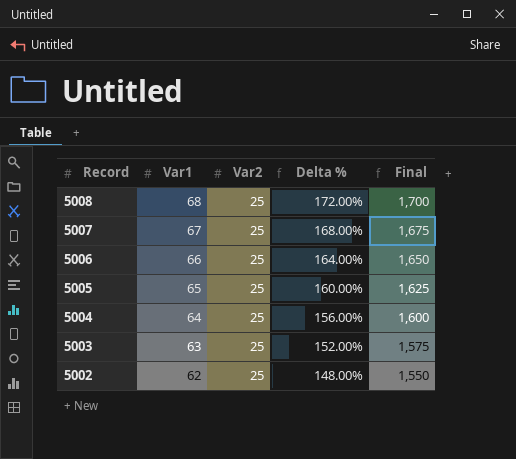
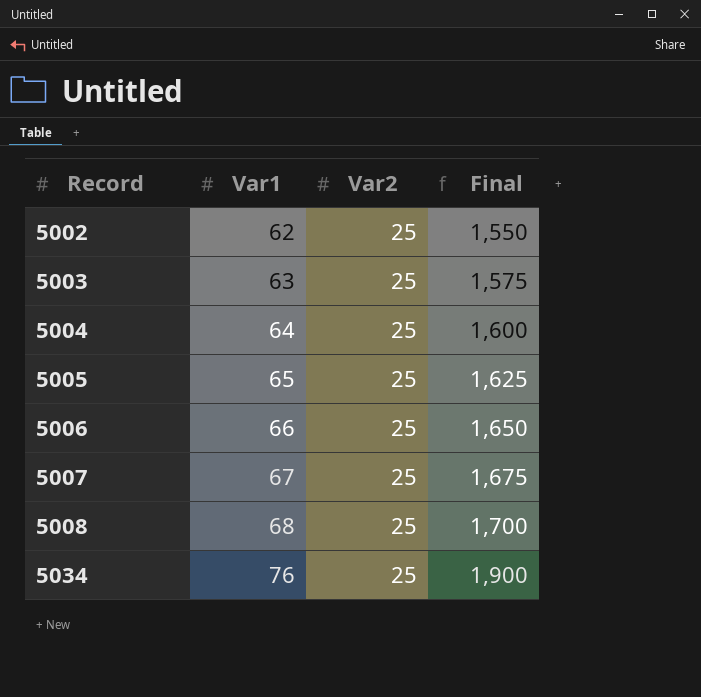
row order: Record descending -> Record ascending
column Delta % | formula: ([Var1] - [Var2]) / [Var2] -> none
row 5034: none -> 76 | 25 | 1,900

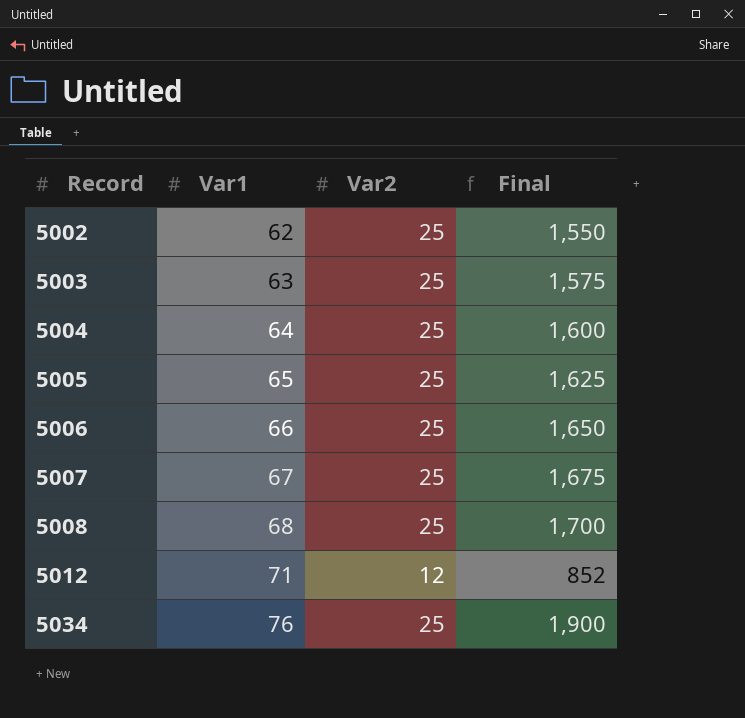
row 5012: none -> 71 | 12 | 852

